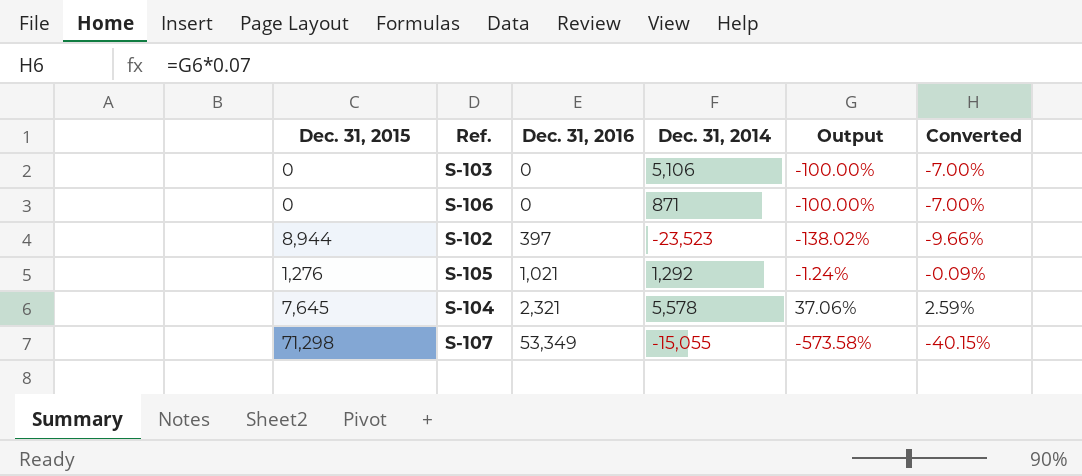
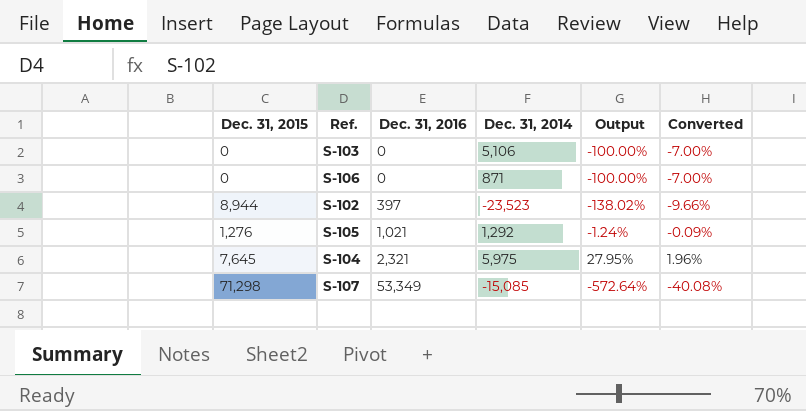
S-104 | Dec. 31, 2014: 5,578 -> 5,975
S-104 | Output: 37.06% -> 27.95%
S-104 | Converted: 2.59% -> 1.96%
S-107 | Dec. 31, 2014: -15,055 -> -15,085
S-107 | Output: -573.58% -> -572.64%
S-107 | Converted: -40.15% -> -40.08%

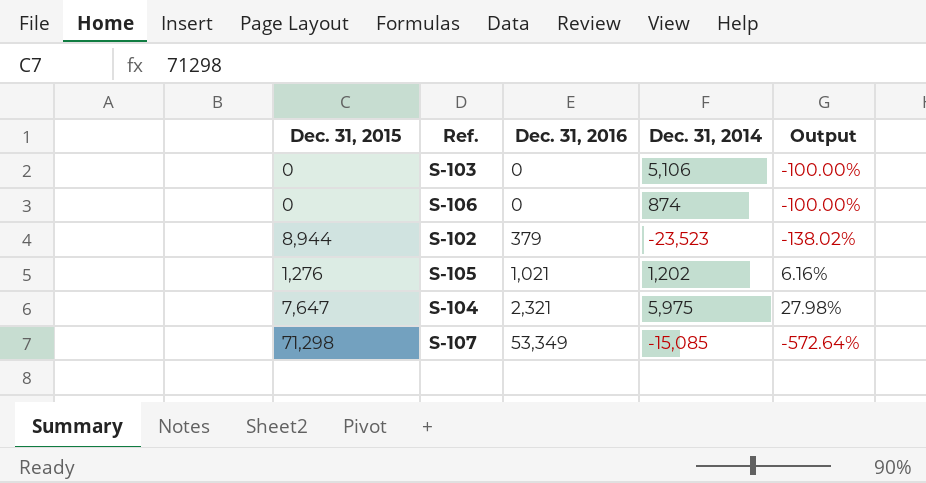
column Converted | formula: [Output] * 0.07 -> none
S-106 | Dec. 31, 2014: 871 -> 874
S-102 | Dec. 31, 2016: 397 -> 379
S-105 | Dec. 31, 2014: 1,292 -> 1,202
S-105 | Output: -1.24% -> 6.16%
S-104 | Dec. 31, 2015: 7,645 -> 7,647
S-104 | Output: 27.95% -> 27.98%

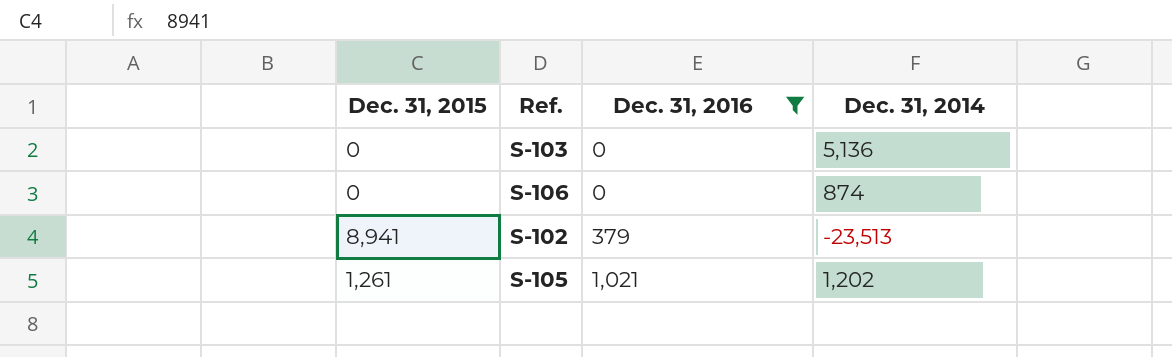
filter: none -> Dec. 31, 2016 <= 1,021
column Output | formula: ([Dec. 31, 2015] - [Dec. 31, 2014]) / [Dec. 31, 2014] -> none
S-103 | Dec. 31, 2014: 5,106 -> 5,136
S-102 | Dec. 31, 2015: 8,944 -> 8,941
S-102 | Dec. 31, 2014: -23,523 -> -23,513
S-105 | Dec. 31, 2015: 1,276 -> 1,261

